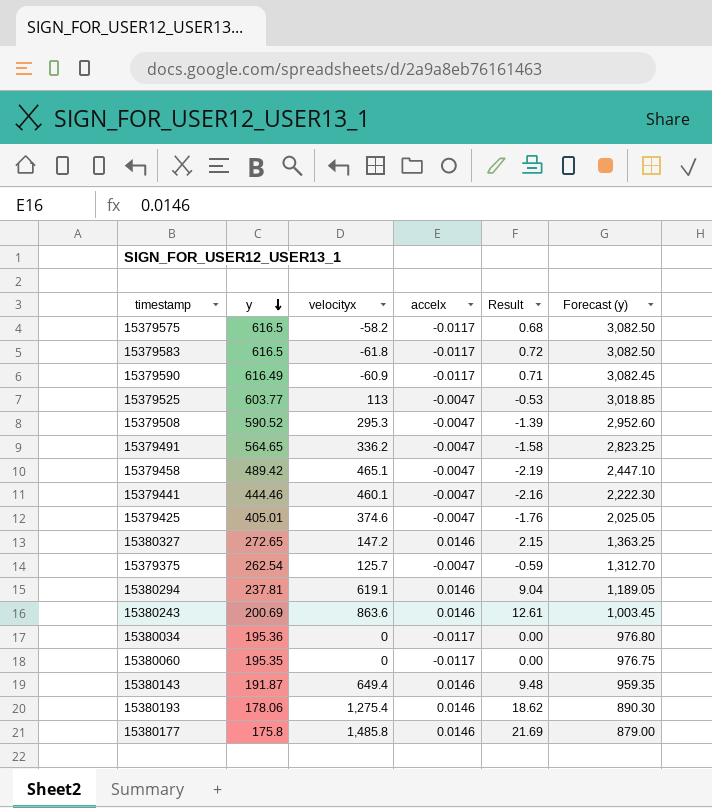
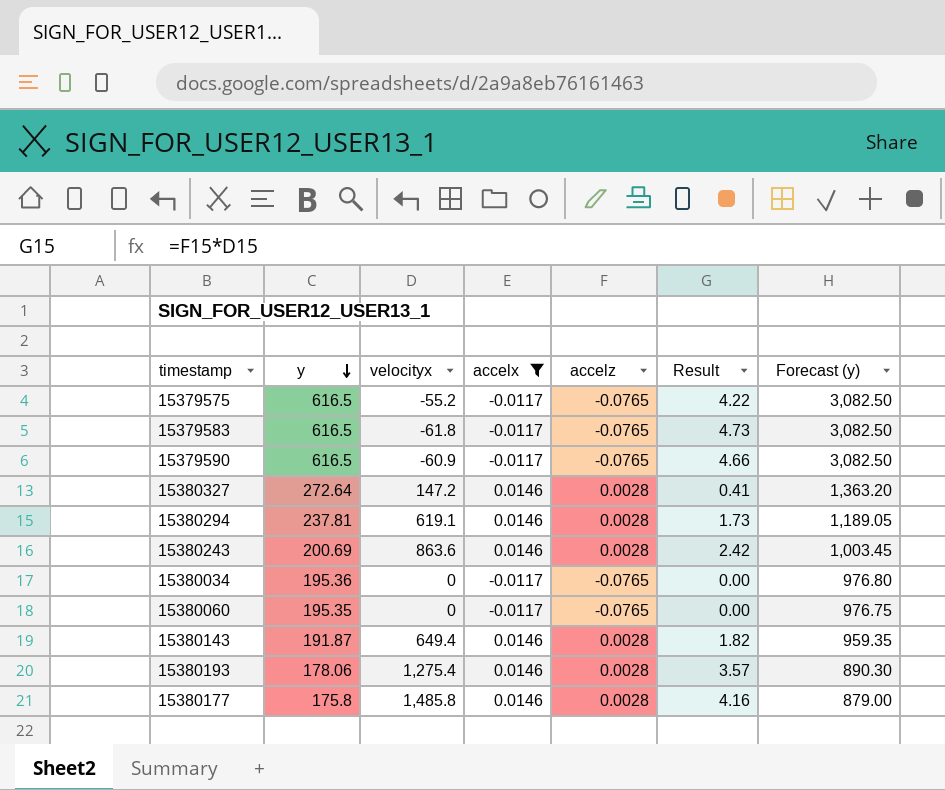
filter: none -> accelx != -0.0047
column accelz | position: none -> 5
column Result | formula: [velocityx] * [accelx] -> [velocityx] * [accelz]
15379575 | velocityx: -58.2 -> -55.2
15379590 | y: 616.49 -> 616.5
15379590 | Forecast (y): 3,082.45 -> 3,082.50
15380327 | y: 272.65 -> 272.64
15380327 | Forecast (y): 1,363.25 -> 1,363.20

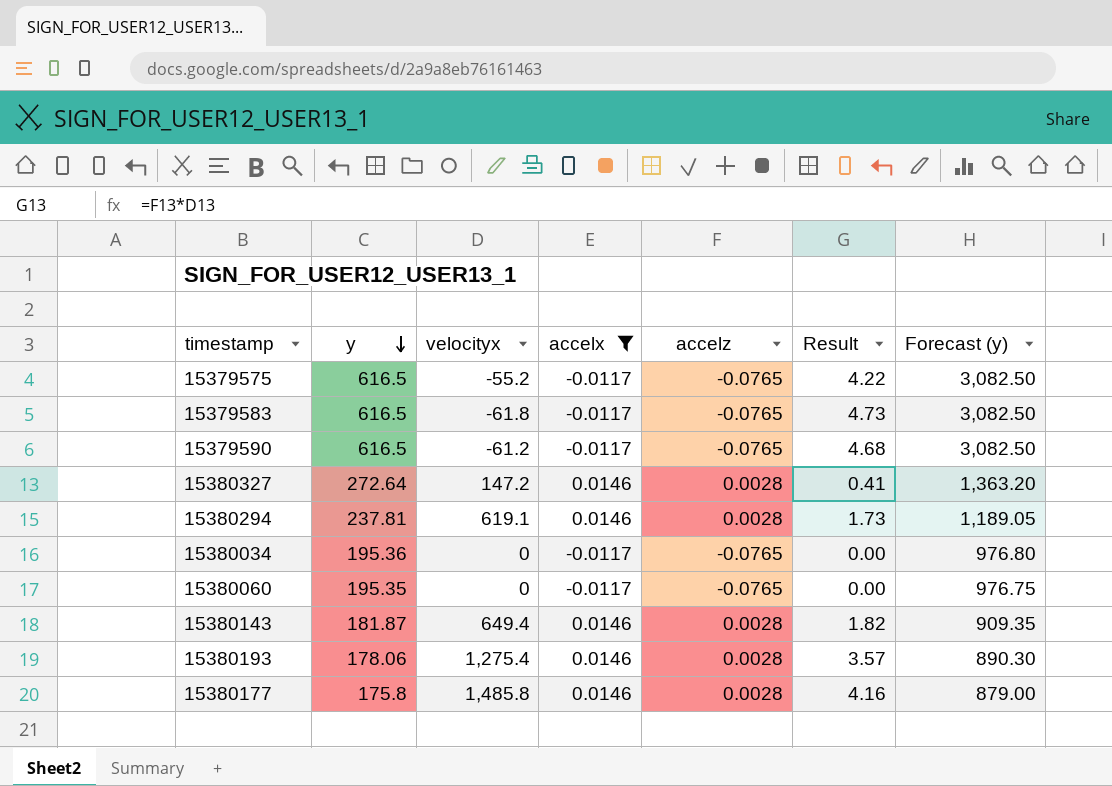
row 15380243: 200.69 | 863.6 | 0.0146 | 0.0028 | 2.42 | 1,003.45 -> none
15379590 | velocityx: -60.9 -> -61.2
15379590 | Result: 4.66 -> 4.68
15380143 | y: 191.87 -> 181.87
15380143 | Forecast (y): 959.35 -> 909.35

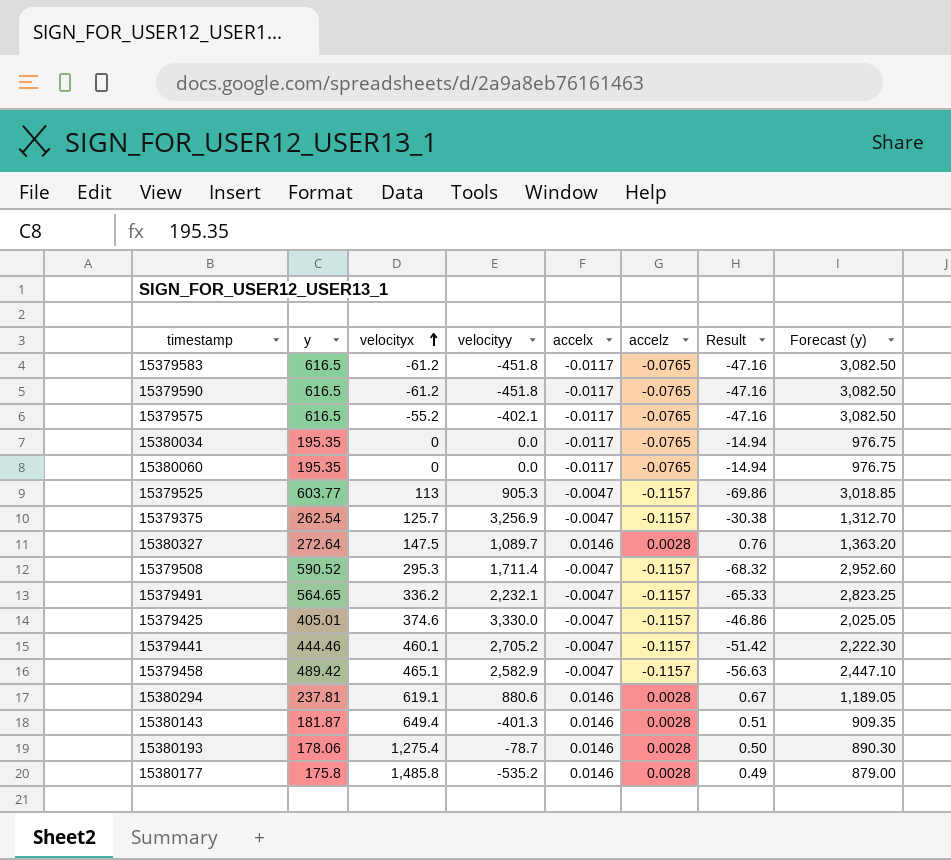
filter: accelx != -0.0047 -> none
row order: y descending -> velocityx ascending
column velocityy | position: none -> 4
column Result | formula: [velocityx] * [accelz] -> [y] * [accelz]
15379583 | velocityx: -61.8 -> -61.2
15380034 | y: 195.36 -> 195.35
15380034 | Forecast (y): 976.80 -> 976.75
15380327 | velocityx: 147.2 -> 147.5

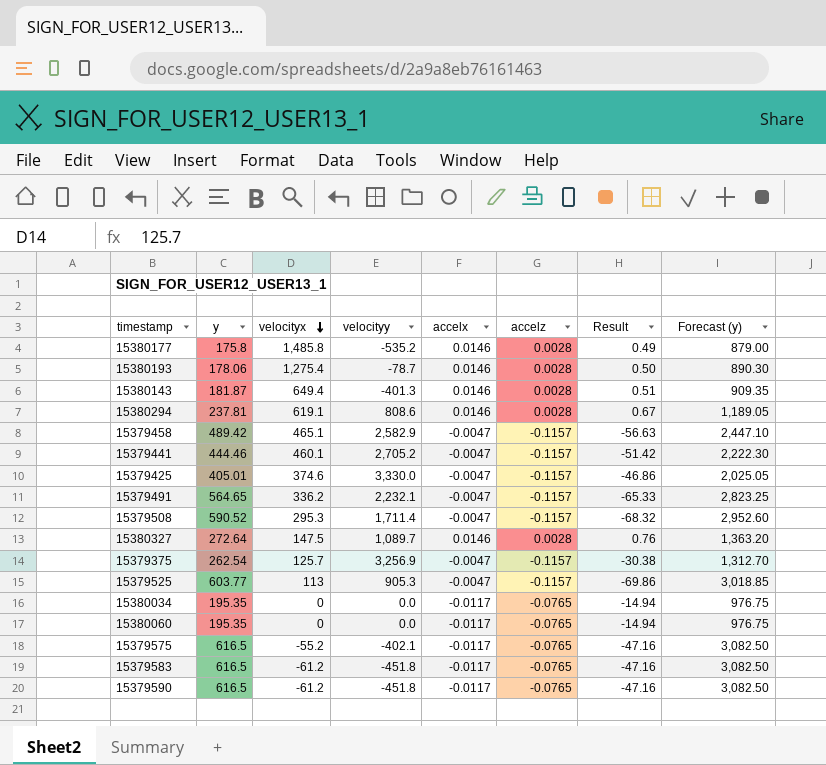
row order: velocityx ascending -> velocityx descending
15380294 | velocityy: 880.6 -> 808.6

